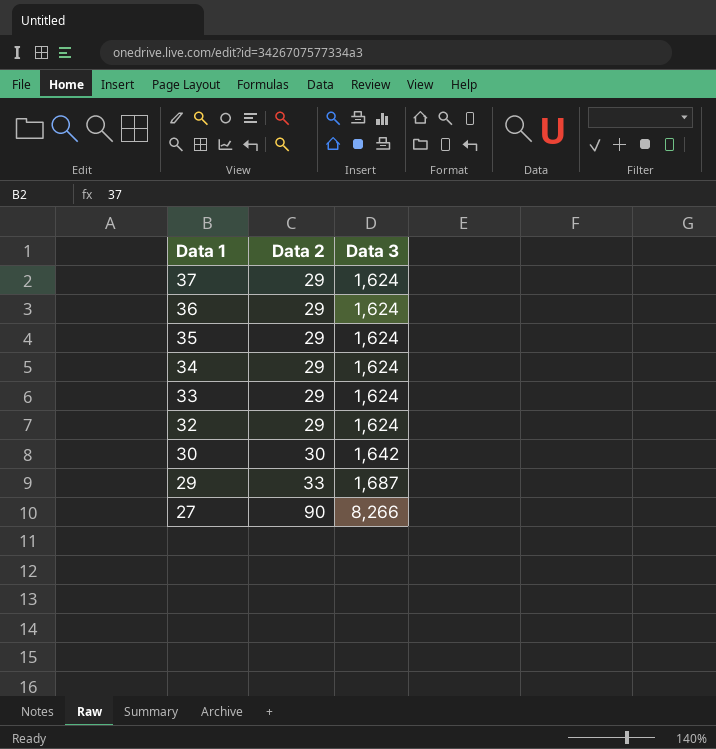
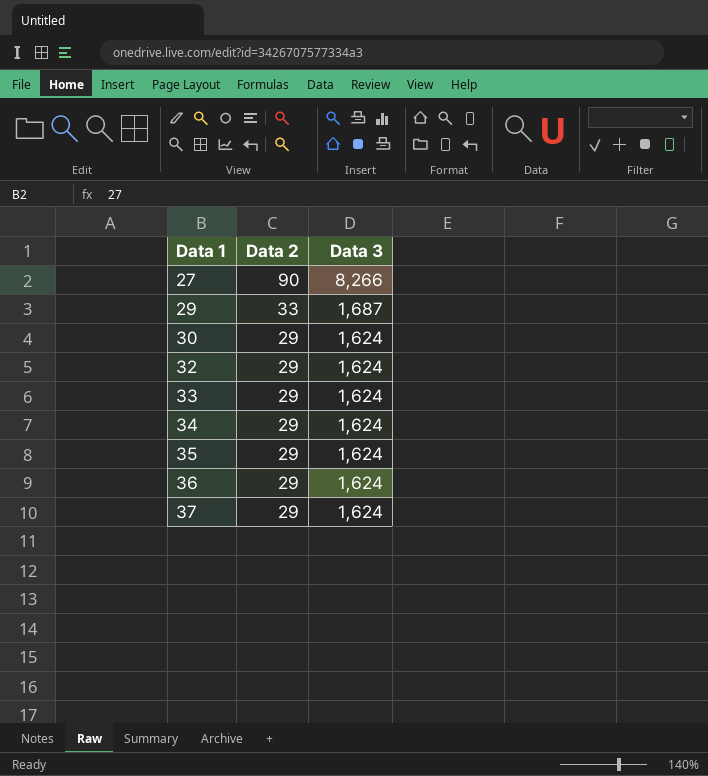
row order: Data 1 descending -> Data 1 ascending
30 | Data 2: 30 -> 29
30 | Data 3: 1,642 -> 1,624

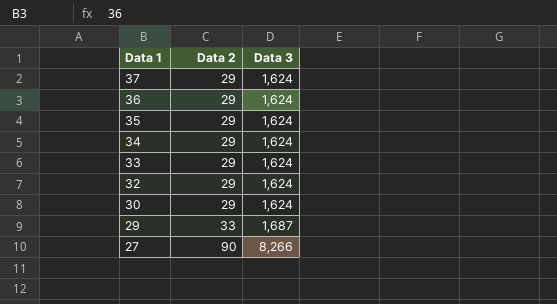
row order: Data 1 ascending -> Data 1 descending

